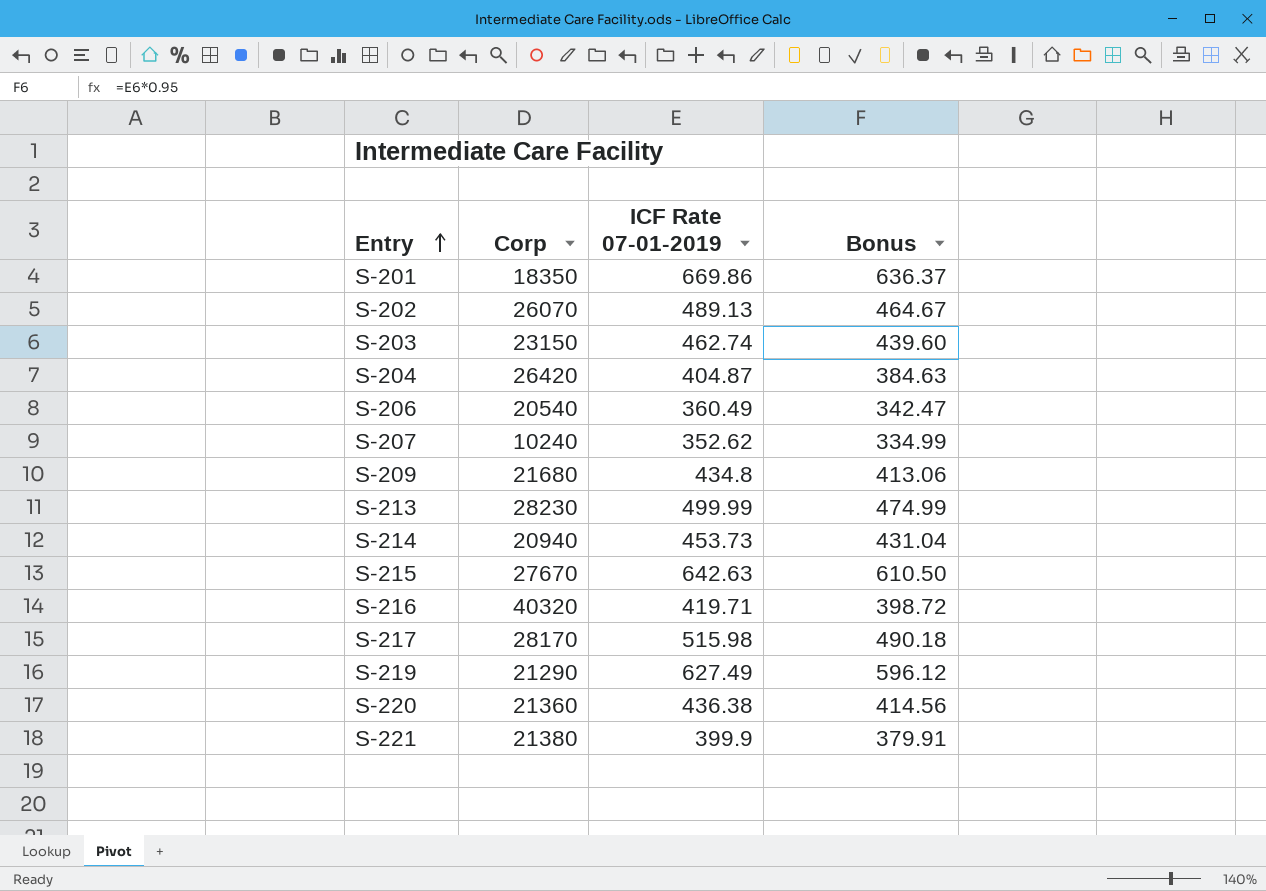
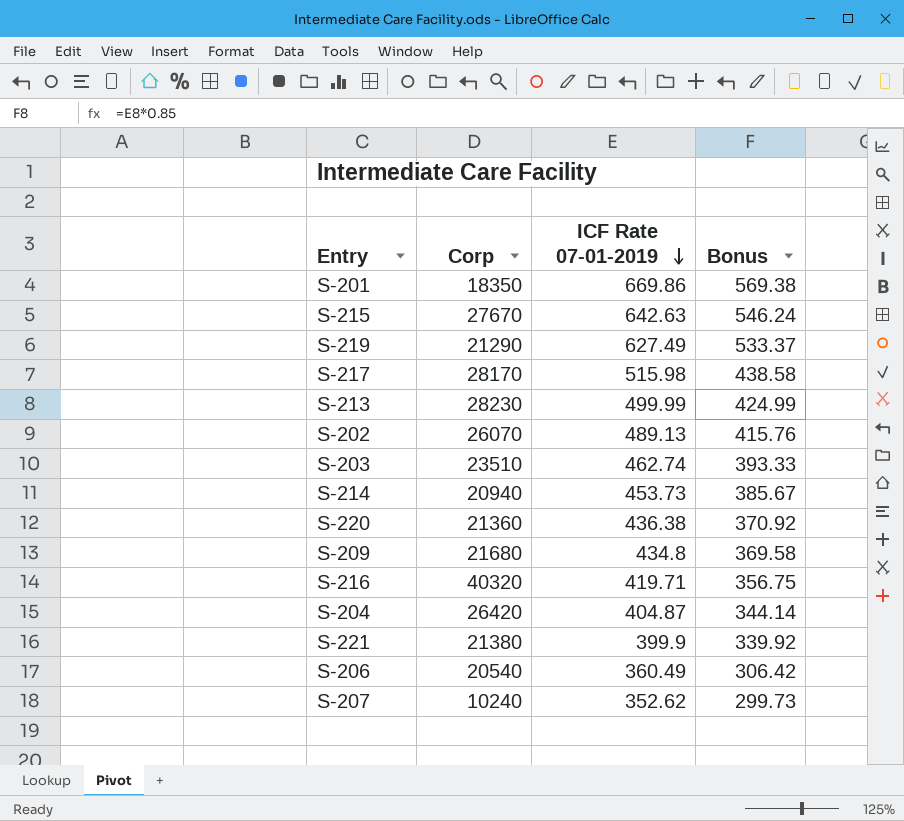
row order: Entry ascending -> ICF Rate 07-01-2019 descending
column Bonus | formula: [ICF Rate 07-01-2019] * 0.95 -> [ICF Rate 07-01-2019] * 0.85
S-203 | Corp: 23150 -> 23510

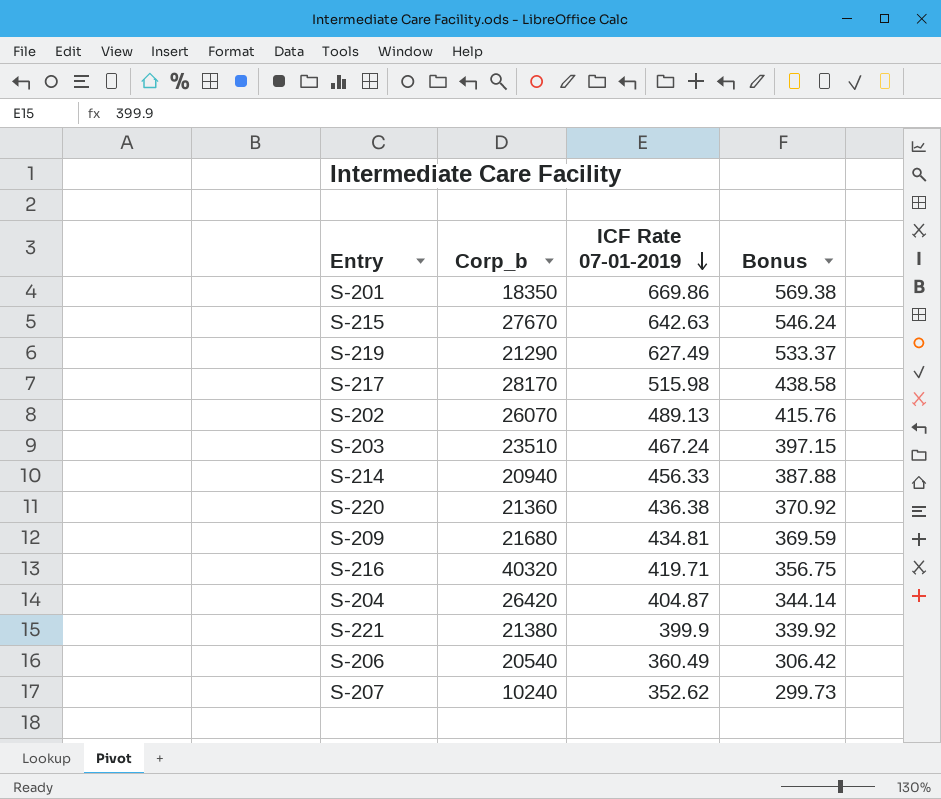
column name: Corp -> Corp_b
row S-213: 28230 | 499.99 | 424.99 -> none
S-203 | ICF Rate 07-01-2019: 462.74 -> 467.24
S-203 | Bonus: 393.33 -> 397.15
S-214 | ICF Rate 07-01-2019: 453.73 -> 456.33
S-214 | Bonus: 385.67 -> 387.88
S-209 | ICF Rate 07-01-2019: 434.8 -> 434.81
S-209 | Bonus: 369.58 -> 369.59

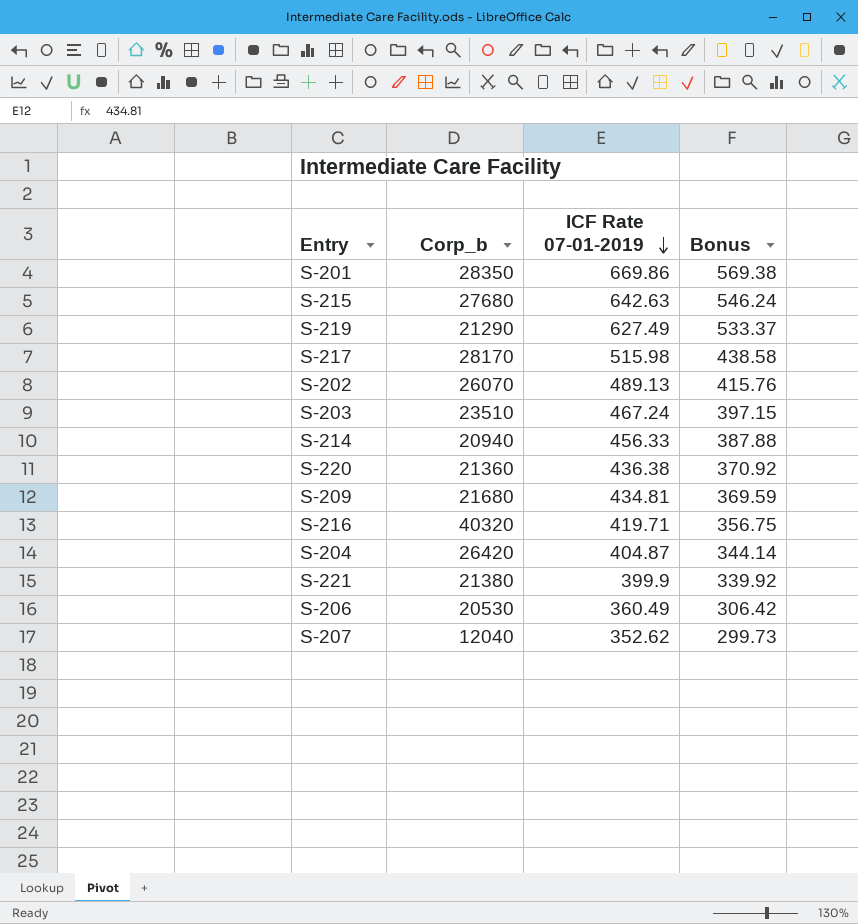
S-201 | Corp_b: 18350 -> 28350
S-215 | Corp_b: 27670 -> 27680
S-206 | Corp_b: 20540 -> 20530
S-207 | Corp_b: 10240 -> 12040

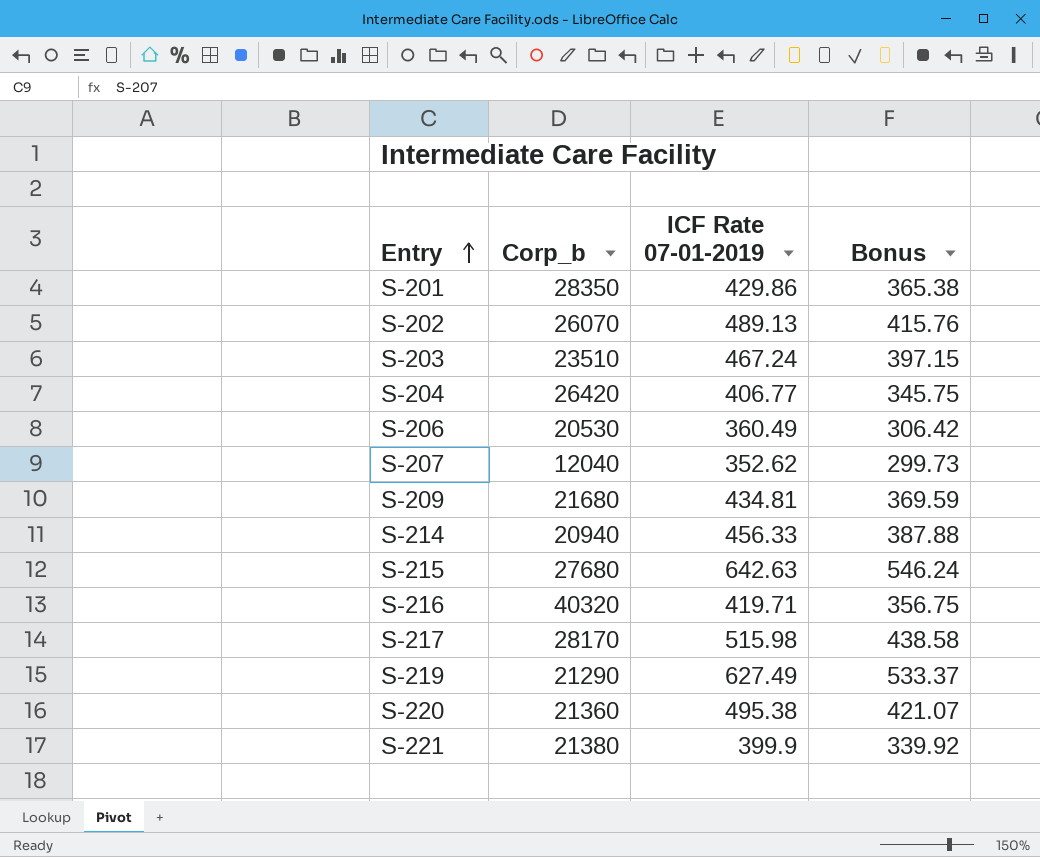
row order: ICF Rate 07-01-2019 descending -> Entry ascending
S-201 | ICF Rate 07-01-2019: 669.86 -> 429.86
S-201 | Bonus: 569.38 -> 365.38
S-204 | ICF Rate 07-01-2019: 404.87 -> 406.77
S-204 | Bonus: 344.14 -> 345.75
S-220 | ICF Rate 07-01-2019: 436.38 -> 495.38
S-220 | Bonus: 370.92 -> 421.07

